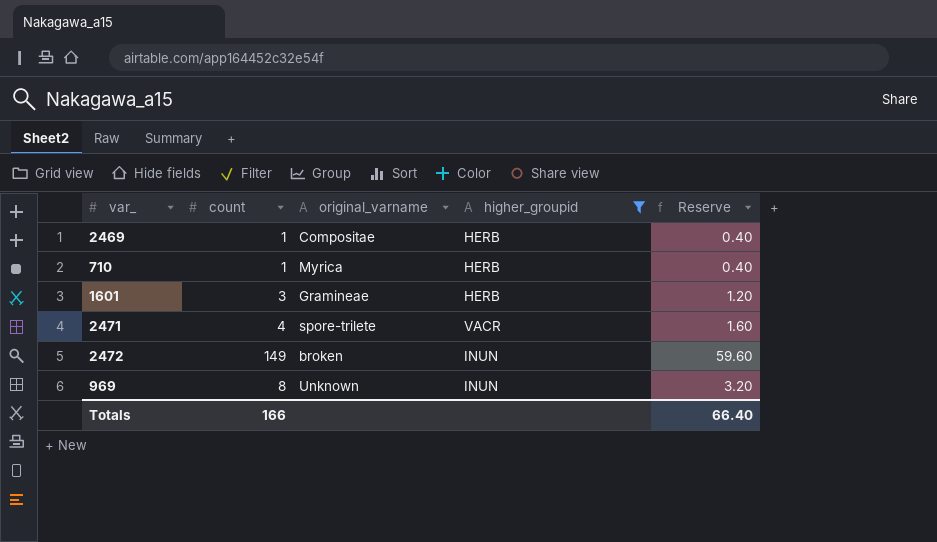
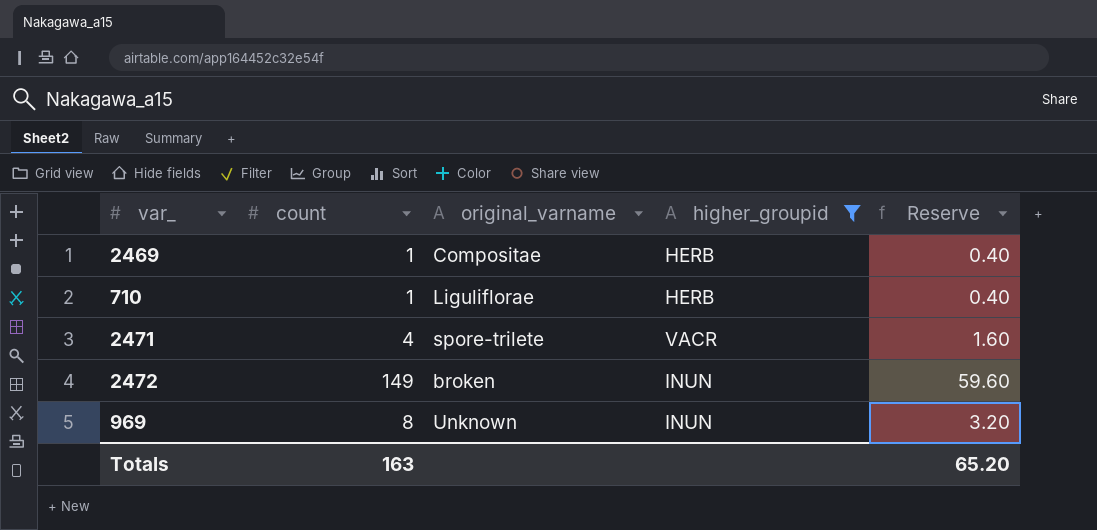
row 1601: 3 | Gramineae | HERB | 1.20 -> none
710 | original_varname: Myrica -> Liguliflorae
Totals | count: 166 -> 163
Totals | Reserve: 66.40 -> 65.20

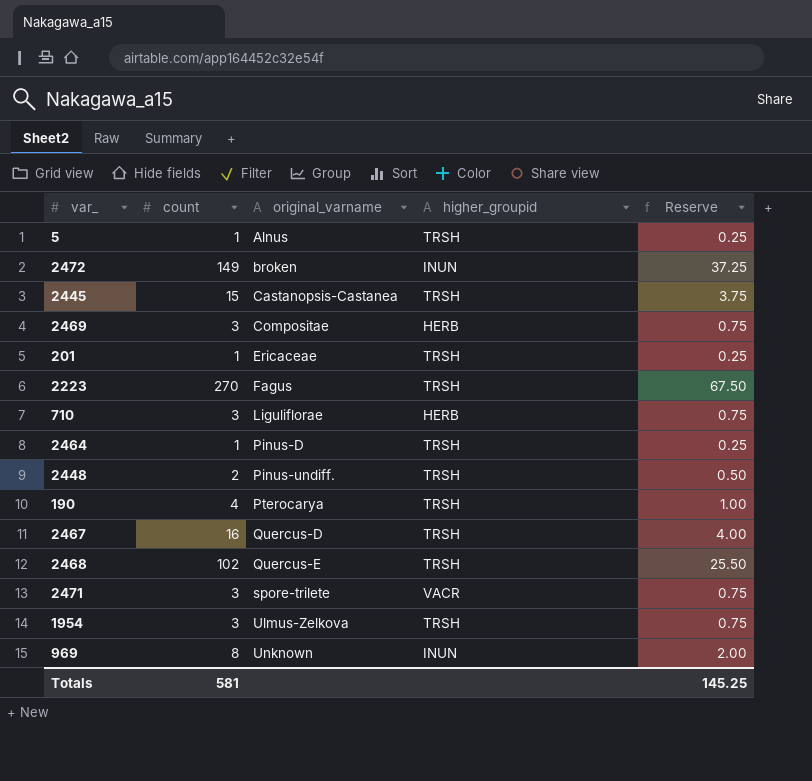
filter: higher_groupid != TRSH -> none
row order: none -> original_varname ascending
column Reserve | formula: [count] * 0.4 -> [count] * 0.25
2469 | count: 1 -> 3
710 | count: 1 -> 3
2471 | count: 4 -> 3
Totals | count: 163 -> 581
Totals | Reserve: 65.20 -> 145.25

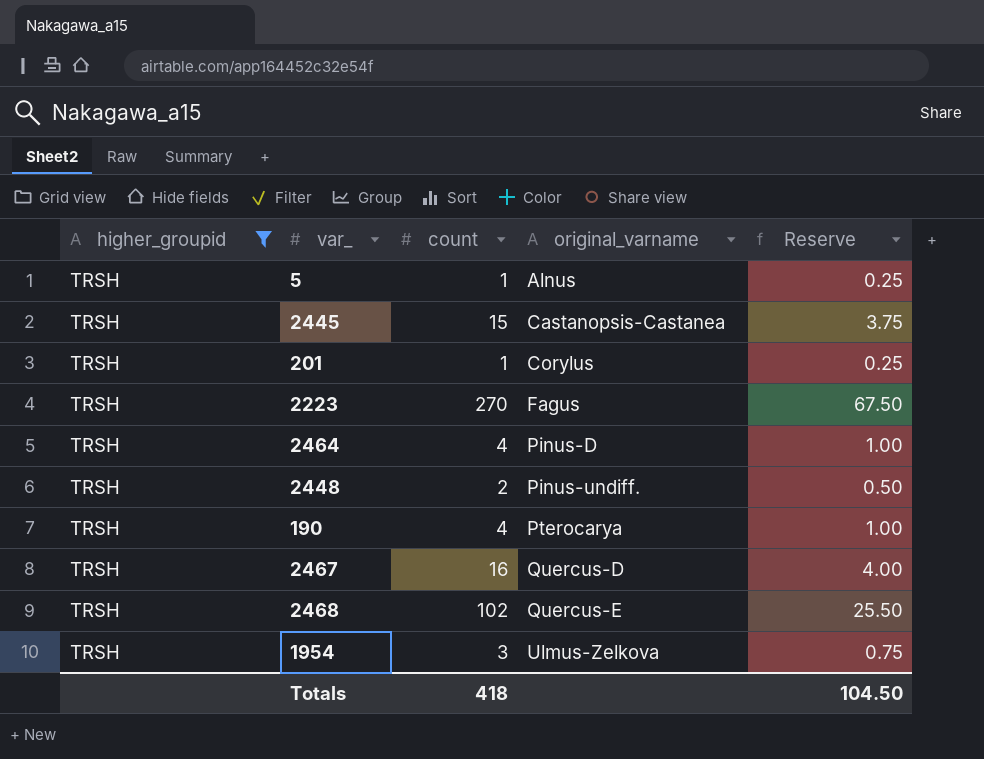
filter: none -> higher_groupid = TRSH
column higher_groupid | position: 4 -> 1
201 | original_varname: Ericaceae -> Corylus
2464 | count: 1 -> 4
2464 | Reserve: 0.25 -> 1.00
Totals | count: 581 -> 418
Totals | Reserve: 145.25 -> 104.50

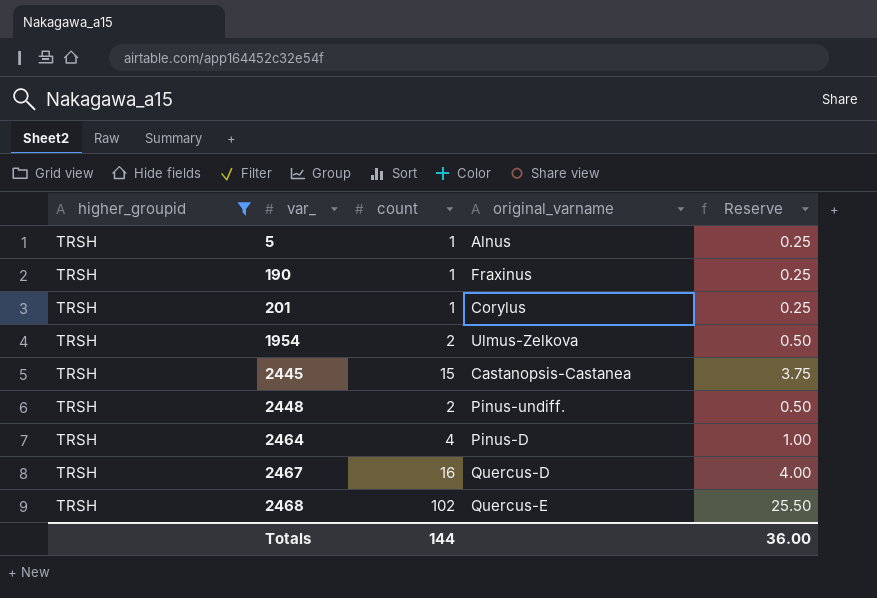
row order: original_varname ascending -> var_ ascending
row 2223: TRSH | 270 | Fagus | 67.50 -> none
190 | count: 4 -> 1
190 | original_varname: Pterocarya -> Fraxinus
190 | Reserve: 1.00 -> 0.25
1954 | count: 3 -> 2
1954 | Reserve: 0.75 -> 0.50
Totals | count: 418 -> 144
Totals | Reserve: 104.50 -> 36.00

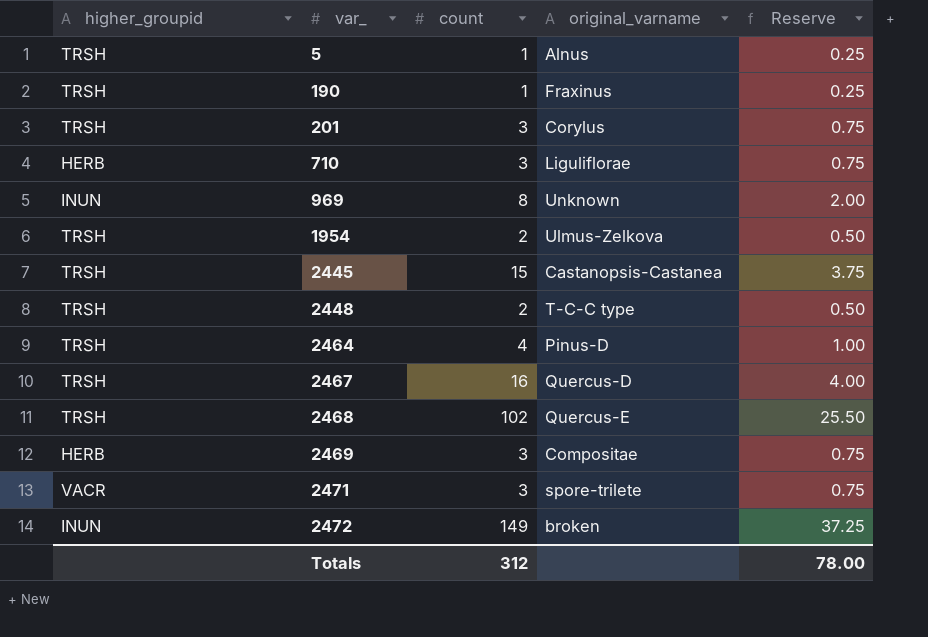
filter: higher_groupid = TRSH -> none
201 | count: 1 -> 3
201 | Reserve: 0.25 -> 0.75
2448 | original_varname: Pinus-undiff. -> T-C-C type
Totals | count: 144 -> 312
Totals | Reserve: 36.00 -> 78.00

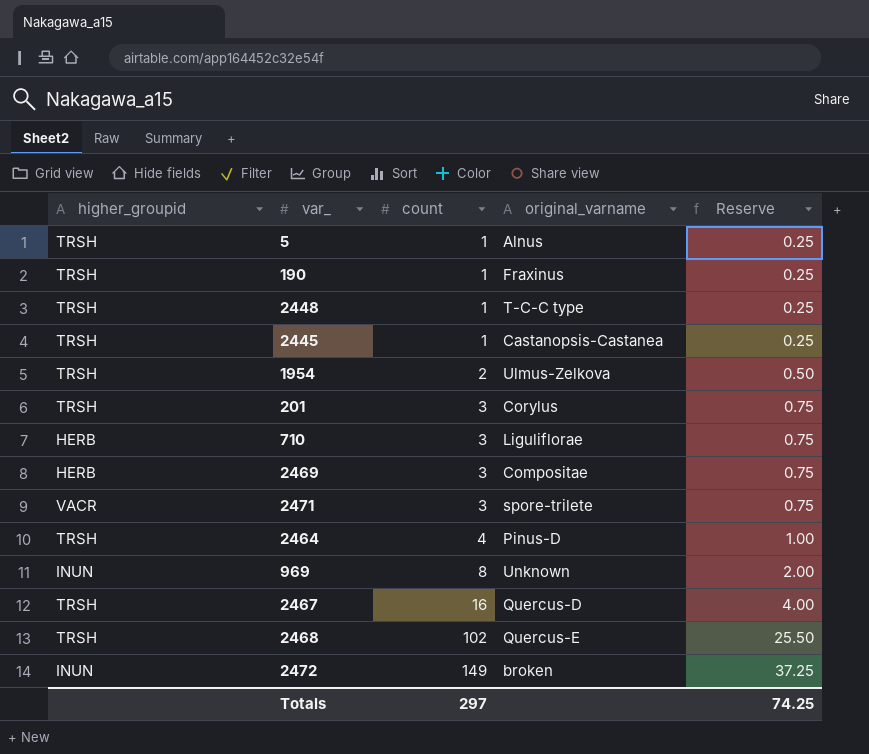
row order: var_ ascending -> count ascending
2448 | count: 2 -> 1
2448 | Reserve: 0.50 -> 0.25
2445 | count: 15 -> 1
2445 | Reserve: 3.75 -> 0.25
Totals | count: 312 -> 297
Totals | Reserve: 78.00 -> 74.25

